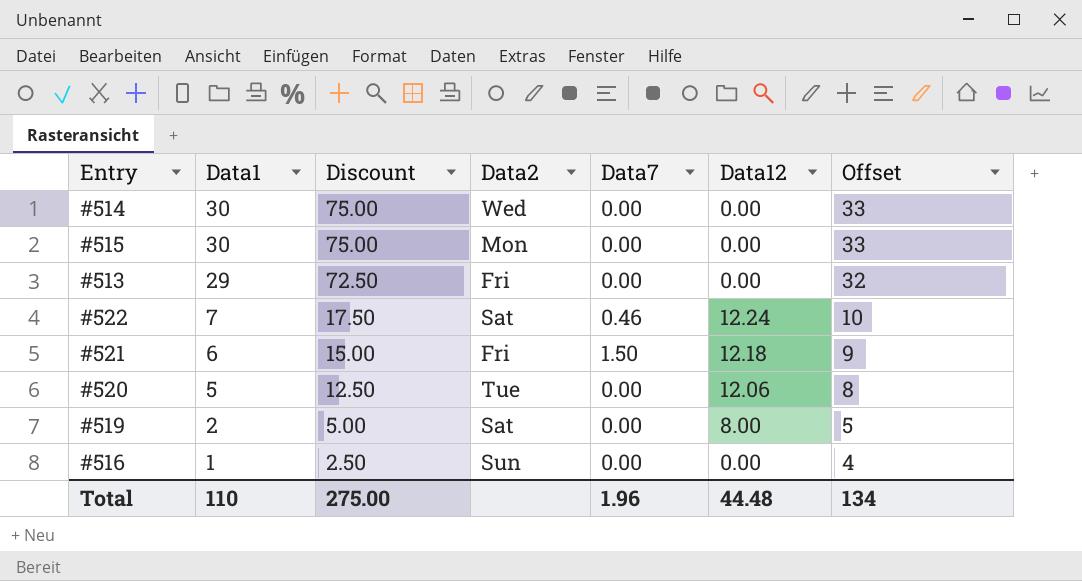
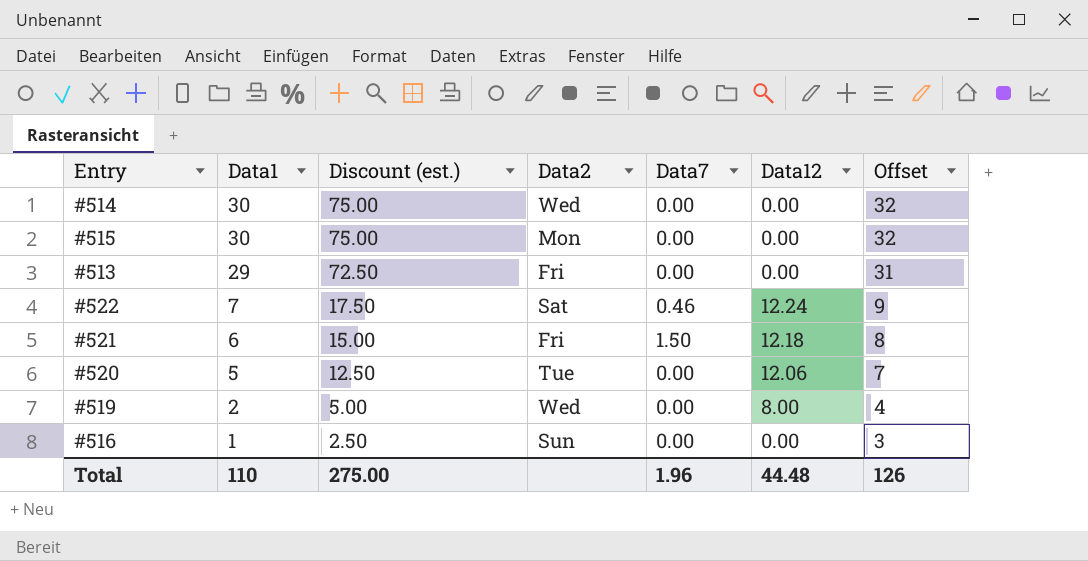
column name: Discount -> Discount (est.)
column Offset | formula: [Data1] + 3 -> [Data1] + 2
#519 | Data2: Sat -> Wed
Total | Offset: 134 -> 126

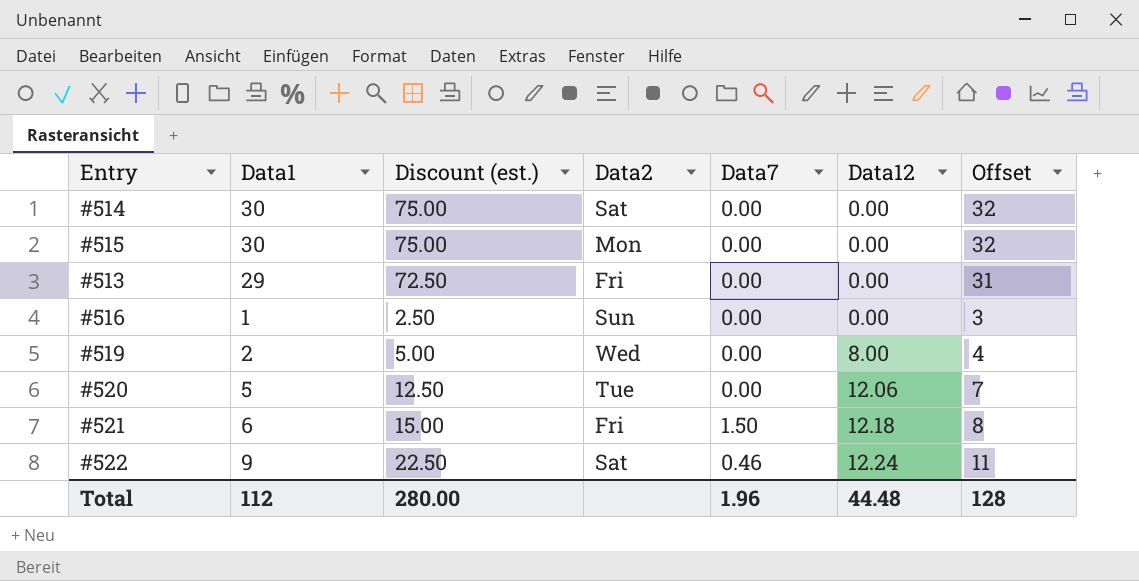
row order: Data1 descending -> Data12 ascending
#514 | Data2: Wed -> Sat
#522 | Data1: 7 -> 9
#522 | Discount (est.): 17.50 -> 22.50
#522 | Offset: 9 -> 11
Total | Data1: 110 -> 112
Total | Discount (est.): 275.00 -> 280.00
Total | Offset: 126 -> 128

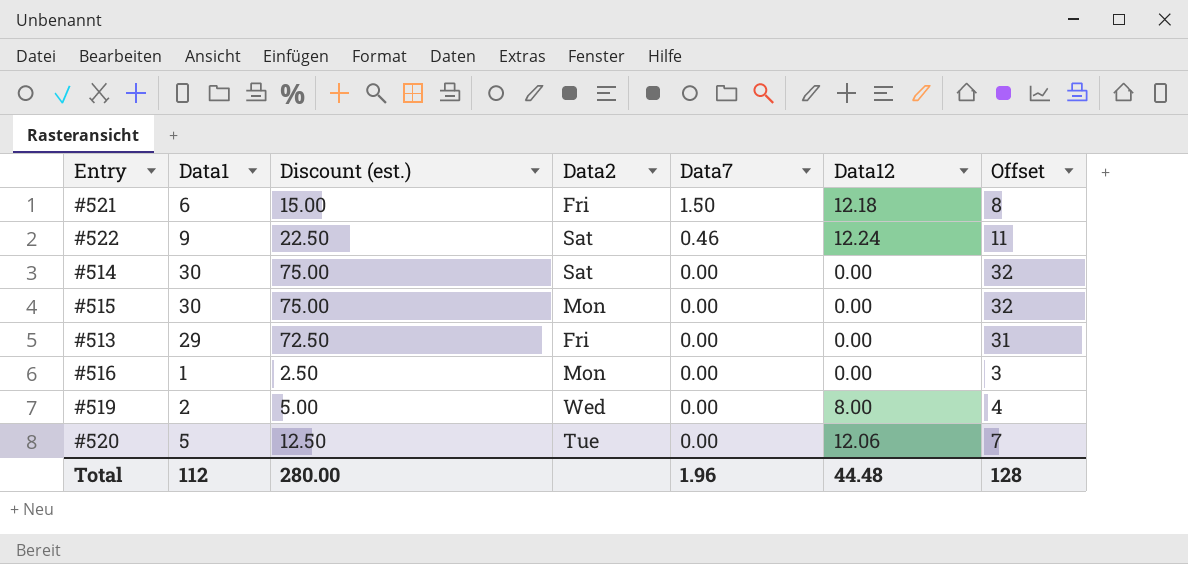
row order: Data12 ascending -> Data7 descending
#516 | Data2: Sun -> Mon

